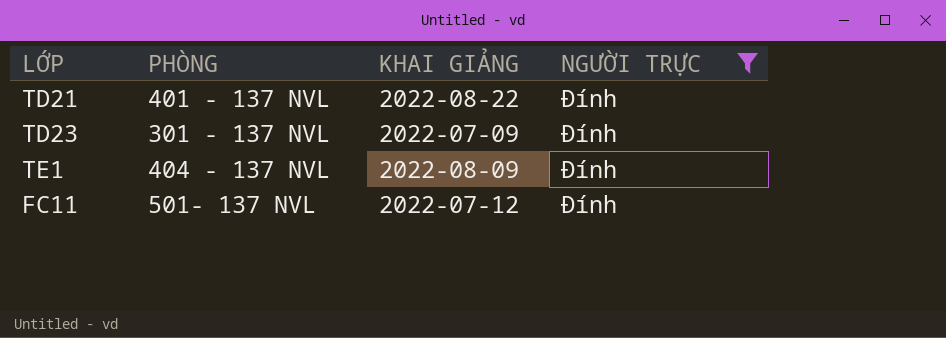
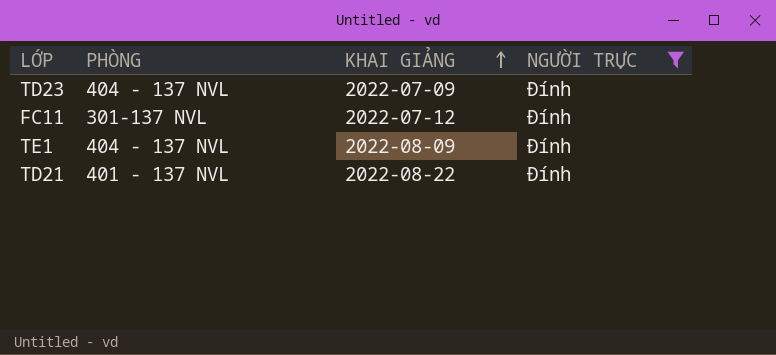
row order: none -> KHAI GIẢNG ascending
TD23 | PHÒNG: 301 - 137 NVL -> 404 - 137 NVL
FC11 | PHÒNG: 501- 137 NVL -> 301-137 NVL

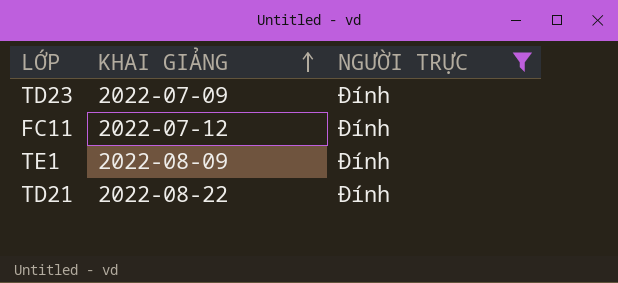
column PHÒNG | position: 2 -> none

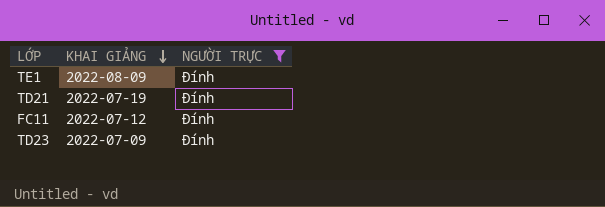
row order: KHAI GIẢNG ascending -> KHAI GIẢNG descending
TD21 | KHAI GIẢNG: 2022-08-22 -> 2022-07-19

